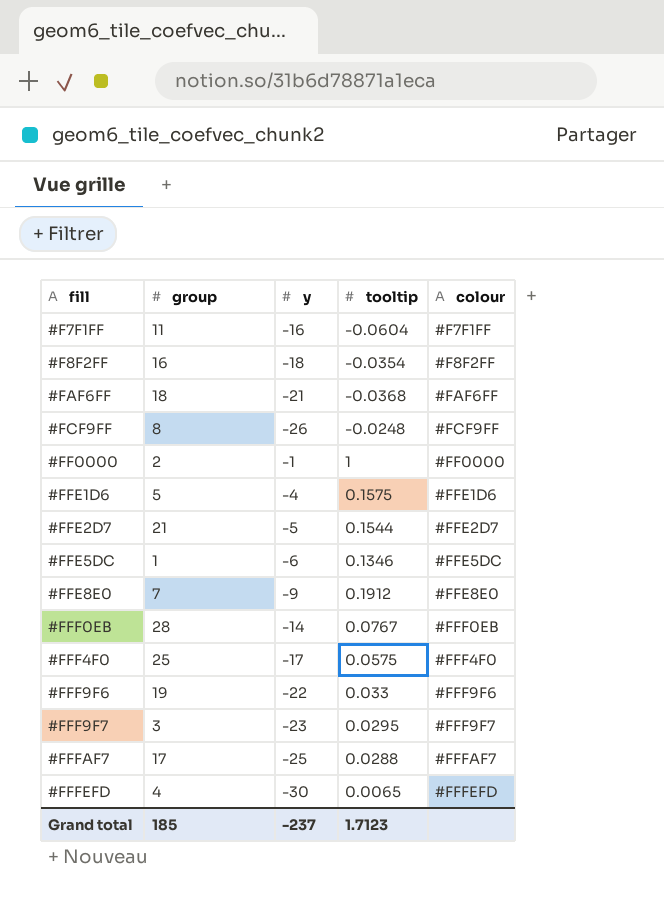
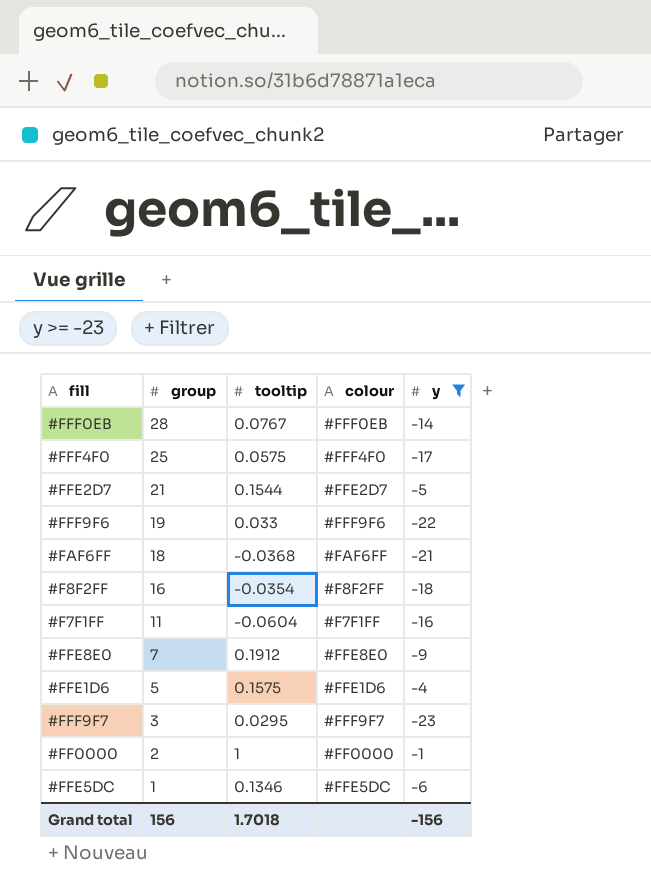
filter: none -> y >= -23
row order: fill ascending -> group descending
column y | position: 3 -> 5
Grand total | group: 185 -> 156
Grand total | tooltip: 1.7123 -> 1.7018
Grand total | y: -237 -> -156

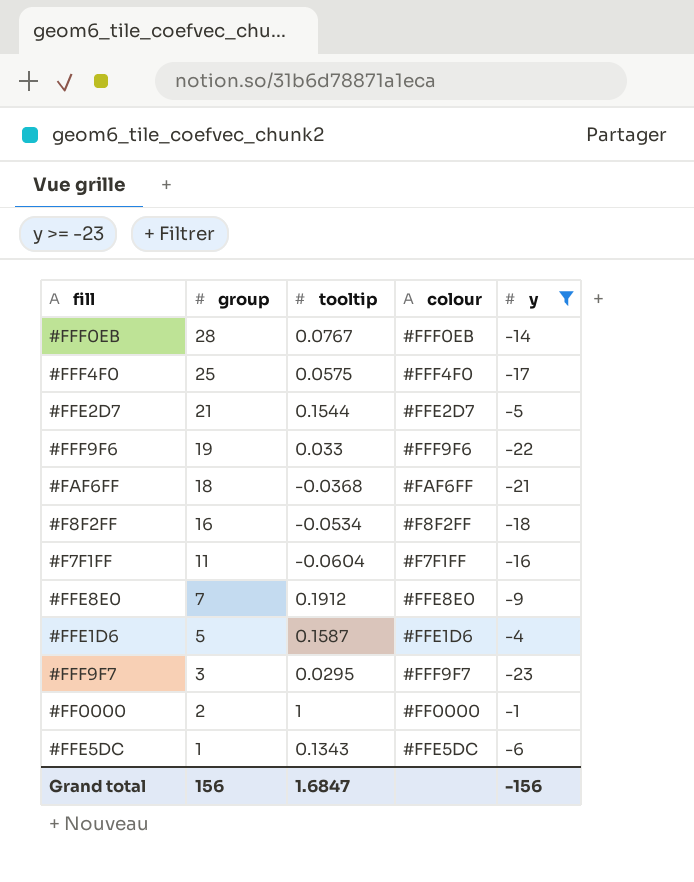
#F8F2FF | tooltip: -0.0354 -> -0.0534
#FFE1D6 | tooltip: 0.1575 -> 0.1587
#FFE5DC | tooltip: 0.1346 -> 0.1343
Grand total | tooltip: 1.7018 -> 1.6847

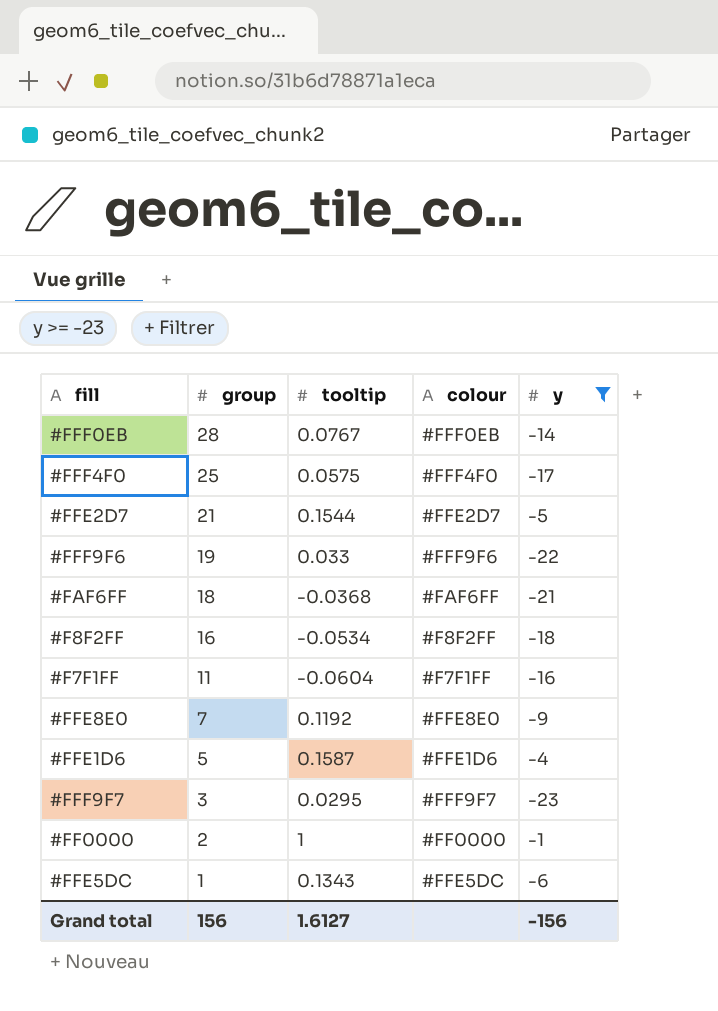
#FFE8E0 | tooltip: 0.1912 -> 0.1192
Grand total | tooltip: 1.6847 -> 1.6127

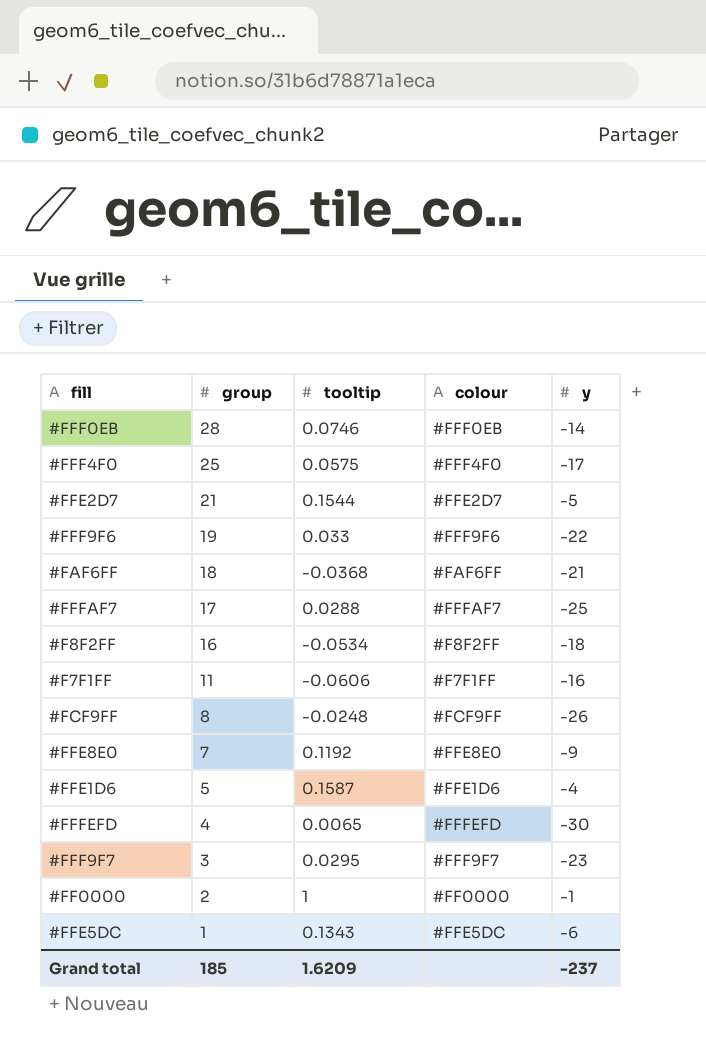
filter: y >= -23 -> none
#FFF0EB | tooltip: 0.0767 -> 0.0746
#F7F1FF | tooltip: -0.0604 -> -0.0606
Grand total | group: 156 -> 185
Grand total | tooltip: 1.6127 -> 1.6209
Grand total | y: -156 -> -237

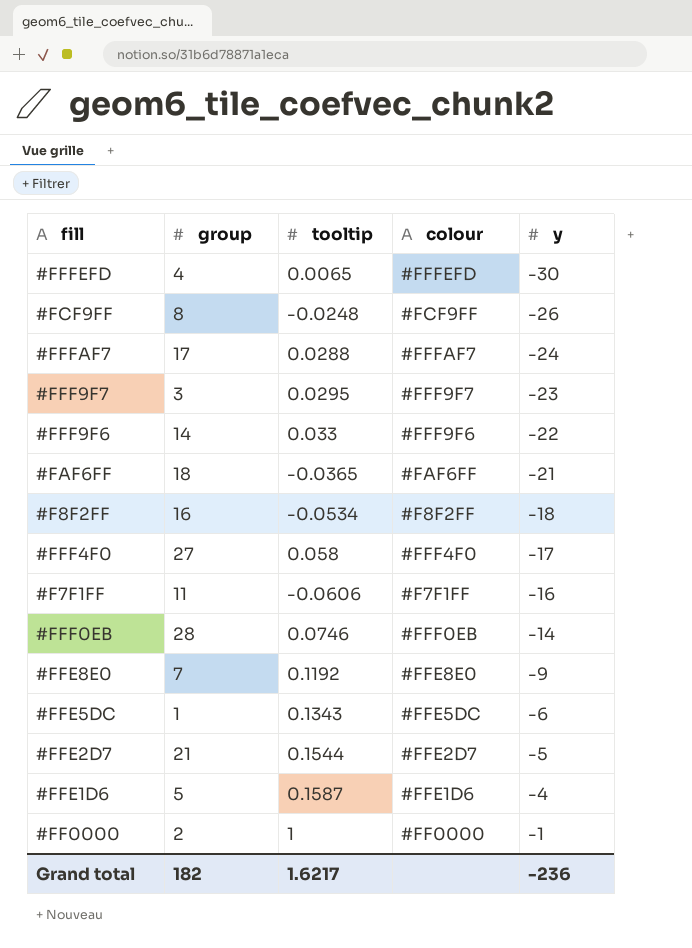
row order: group descending -> y ascending
#FFFAF7 | y: -25 -> -24
#FFF9F6 | group: 19 -> 14
#FAF6FF | tooltip: -0.0368 -> -0.0365
#FFF4F0 | group: 25 -> 27
#FFF4F0 | tooltip: 0.0575 -> 0.058
Grand total | group: 185 -> 182
Grand total | tooltip: 1.6209 -> 1.6217
Grand total | y: -237 -> -236

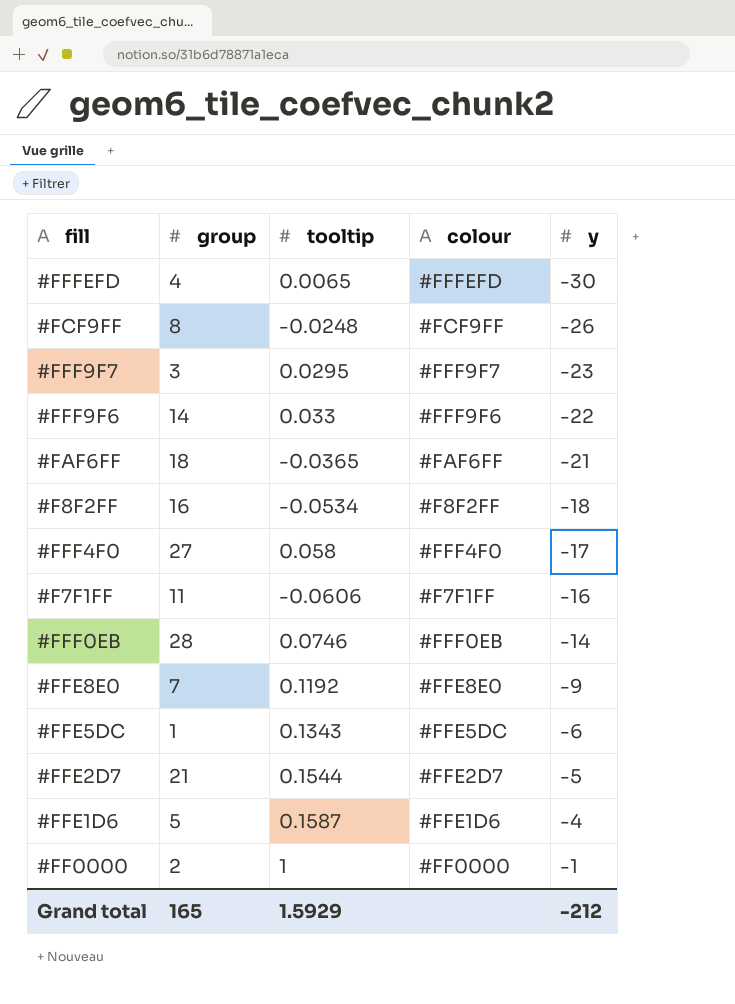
row #FFFAF7: 17 | 0.0288 | #FFFAF7 | -24 -> none
Grand total | group: 182 -> 165
Grand total | tooltip: 1.6217 -> 1.5929
Grand total | y: -236 -> -212

